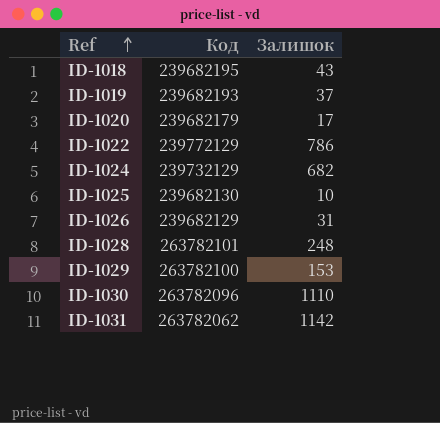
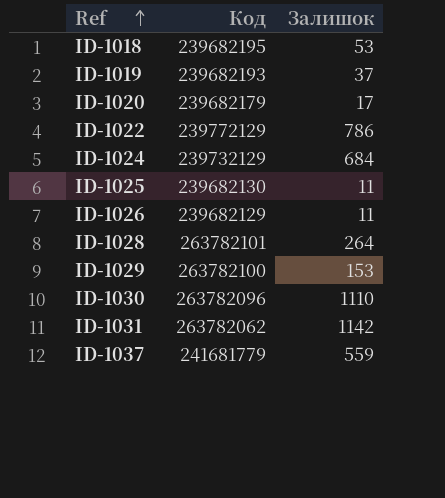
ID-1018 | Залишок: 43 -> 53
ID-1024 | Залишок: 682 -> 684
ID-1025 | Залишок: 10 -> 11
ID-1026 | Залишок: 31 -> 11
ID-1028 | Залишок: 248 -> 264
row ID-1037: none -> 241681779 | 559

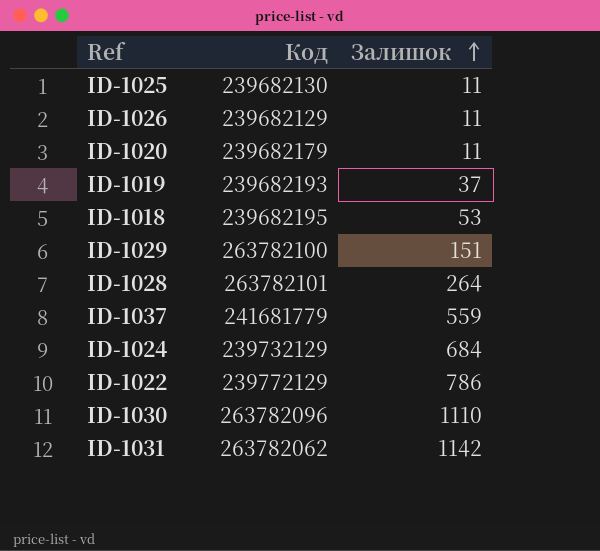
row order: Ref ascending -> Залишок ascending
ID-1020 | Залишок: 17 -> 11
ID-1029 | Залишок: 153 -> 151

